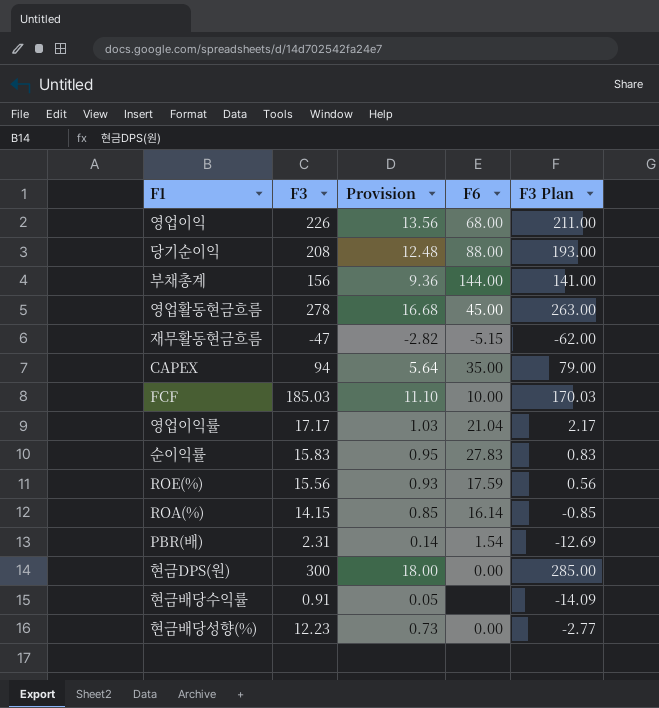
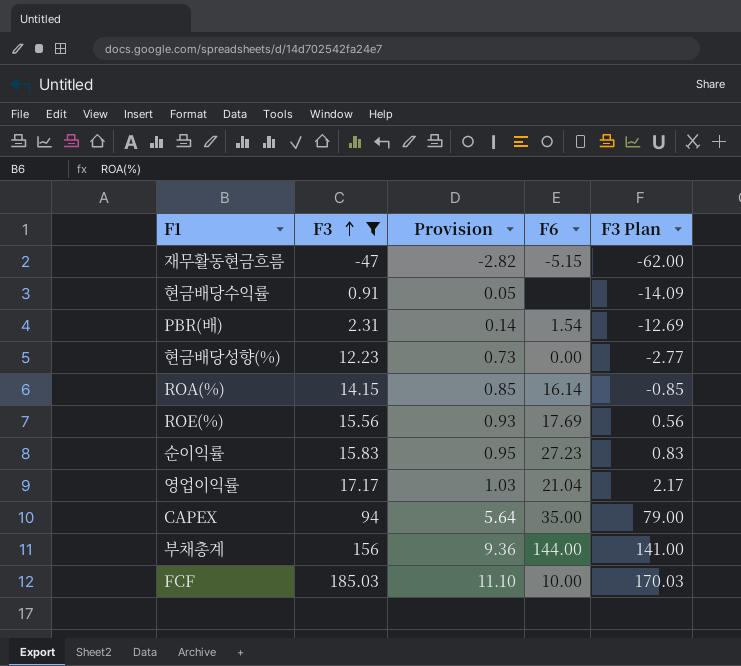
filter: none -> F3 <= 185.03
row order: none -> F3 ascending
ROE(%) | F6: 17.59 -> 17.69
순이익률 | F6: 27.83 -> 27.23

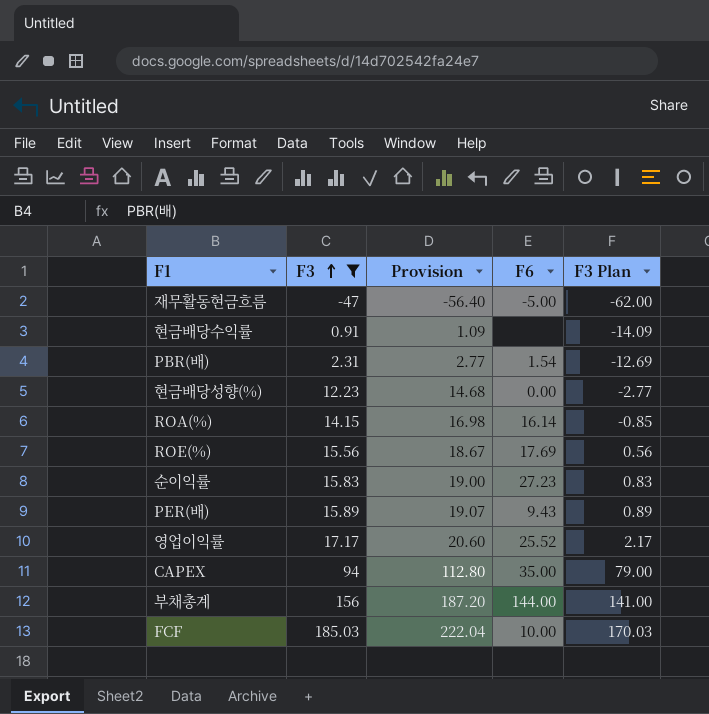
column Provision | formula: [F3] * 0.06 -> [F3] * 1.2
재무활동현금흐름 | F6: -5.15 -> -5.00
row PER(배): none -> 15.89 | 19.07 | 9.43 | 0.89
영업이익률 | F6: 21.04 -> 25.52

